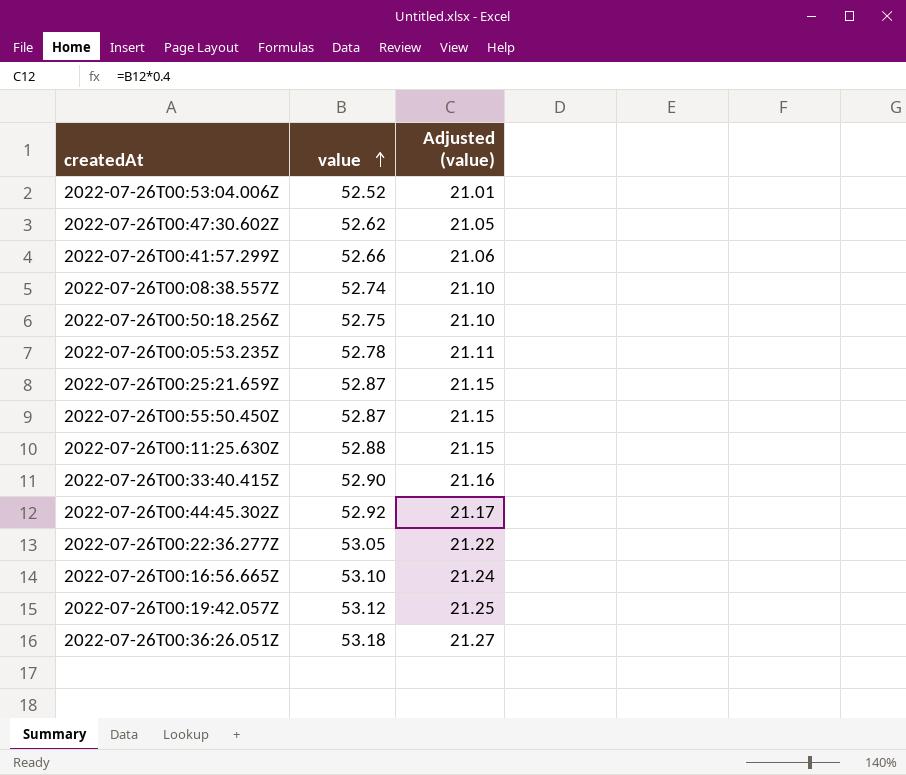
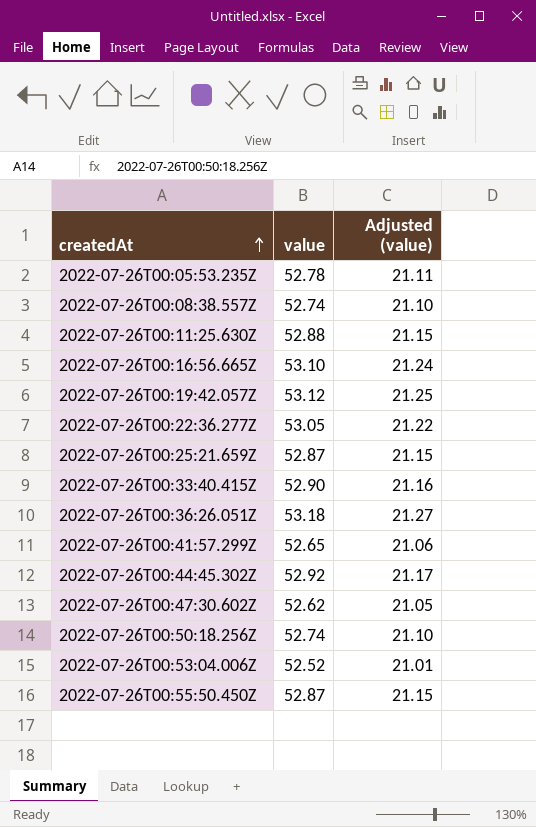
row order: value ascending -> createdAt ascending
2022-07-26T00:41:57.299Z | value: 52.66 -> 52.65
2022-07-26T00:50:18.256Z | value: 52.75 -> 52.74

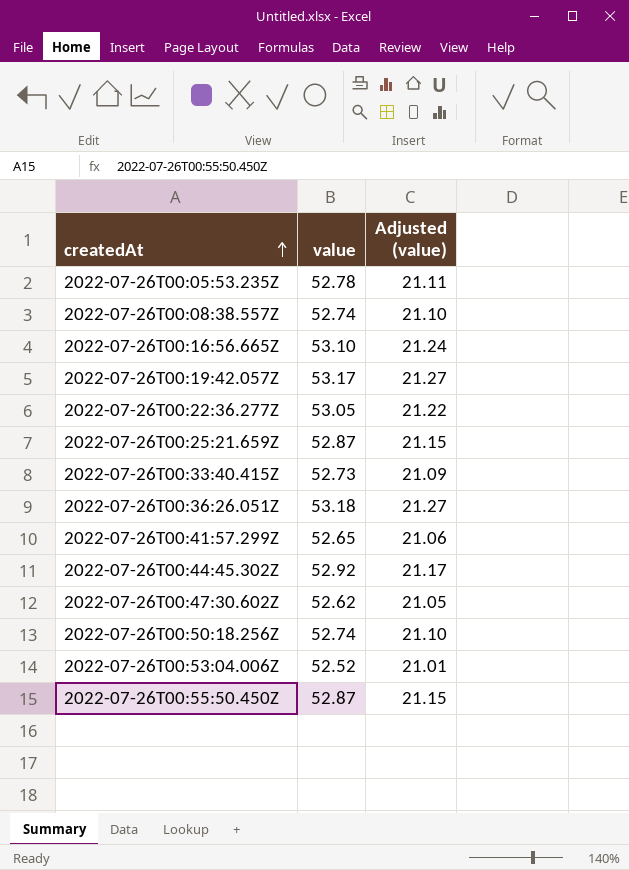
row 2022-07-26T00:11:25.630Z: 52.88 | 21.15 -> none
2022-07-26T00:19:42.057Z | value: 53.12 -> 53.17
2022-07-26T00:19:42.057Z | Adjusted (value): 21.25 -> 21.27
2022-07-26T00:33:40.415Z | value: 52.90 -> 52.73
2022-07-26T00:33:40.415Z | Adjusted (value): 21.16 -> 21.09

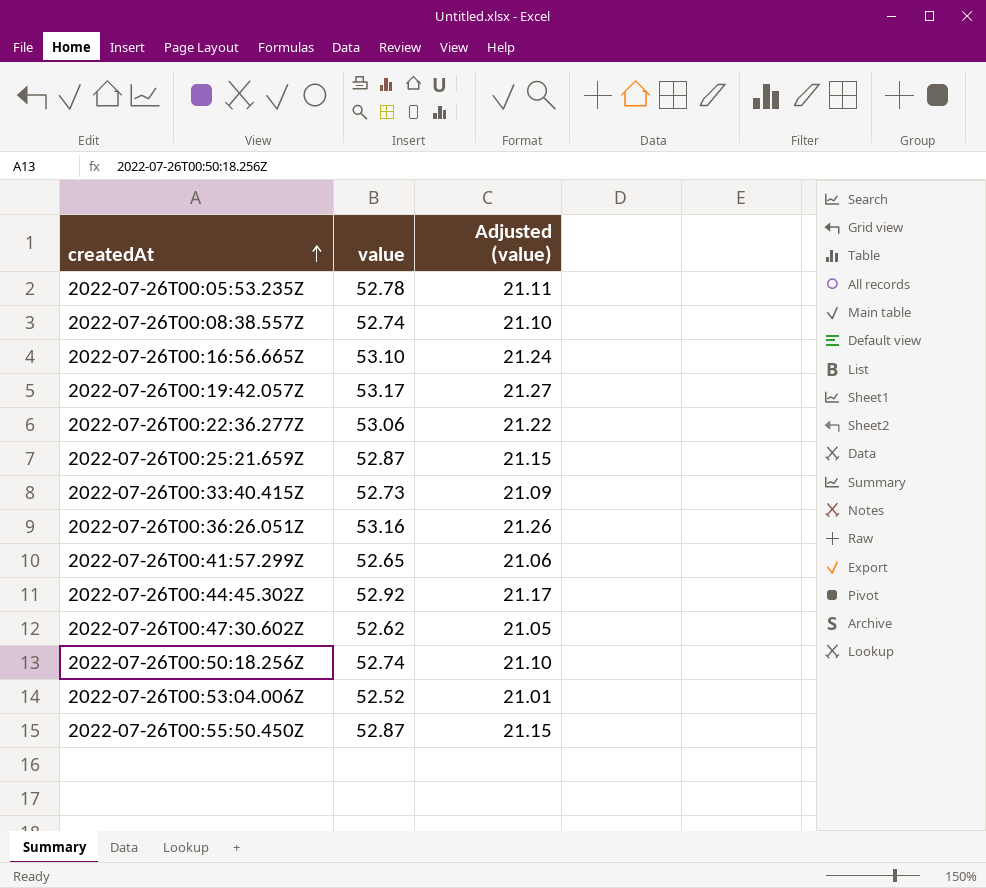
2022-07-26T00:22:36.277Z | value: 53.05 -> 53.06
2022-07-26T00:36:26.051Z | value: 53.18 -> 53.16
2022-07-26T00:36:26.051Z | Adjusted (value): 21.27 -> 21.26

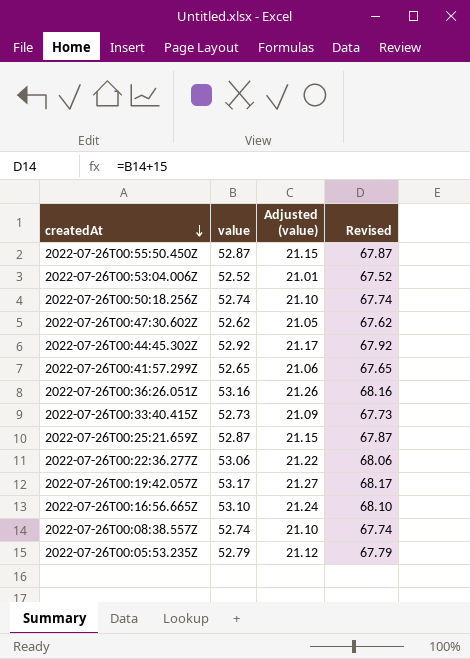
row order: createdAt ascending -> createdAt descending
column Revised | formula: none -> [value] + 15
2022-07-26T00:05:53.235Z | value: 52.78 -> 52.79
2022-07-26T00:05:53.235Z | Adjusted (value): 21.11 -> 21.12

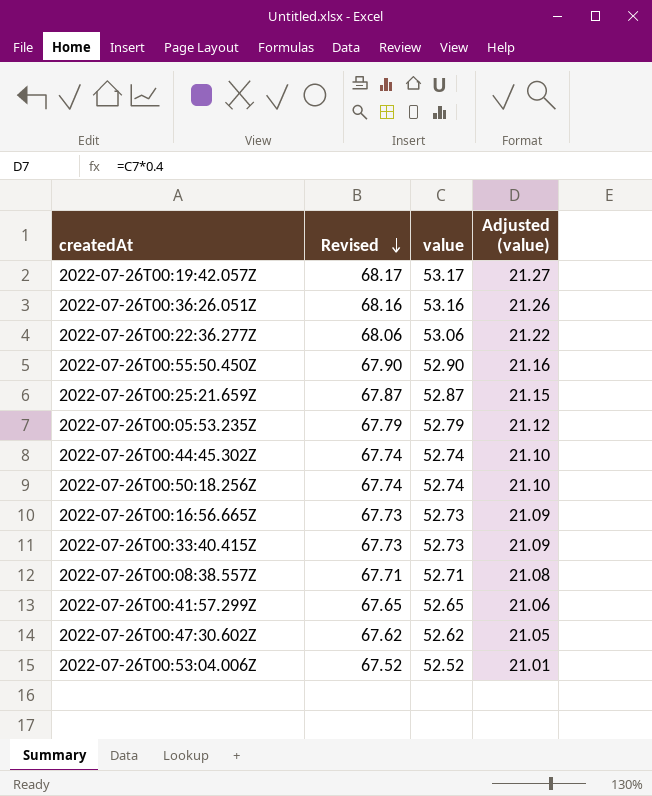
row order: createdAt descending -> Revised descending
column Revised | position: 4 -> 2
2022-07-26T00:55:50.450Z | Revised: 67.87 -> 67.90
2022-07-26T00:55:50.450Z | value: 52.87 -> 52.90
2022-07-26T00:55:50.450Z | Adjusted (value): 21.15 -> 21.16
2022-07-26T00:44:45.302Z | Revised: 67.92 -> 67.74
2022-07-26T00:44:45.302Z | value: 52.92 -> 52.74
2022-07-26T00:44:45.302Z | Adjusted (value): 21.17 -> 21.10
2022-07-26T00:16:56.665Z | Revised: 68.10 -> 67.73
2022-07-26T00:16:56.665Z | value: 53.10 -> 52.73
2022-07-26T00:16:56.665Z | Adjusted (value): 21.24 -> 21.09
2022-07-26T00:08:38.557Z | Revised: 67.74 -> 67.71
2022-07-26T00:08:38.557Z | value: 52.74 -> 52.71
2022-07-26T00:08:38.557Z | Adjusted (value): 21.10 -> 21.08

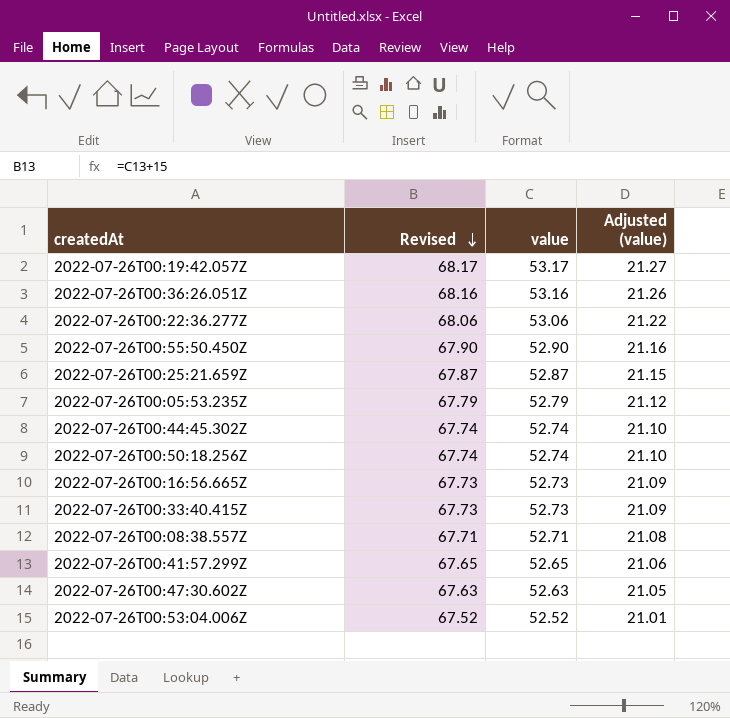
2022-07-26T00:47:30.602Z | Revised: 67.62 -> 67.63
2022-07-26T00:47:30.602Z | value: 52.62 -> 52.63

